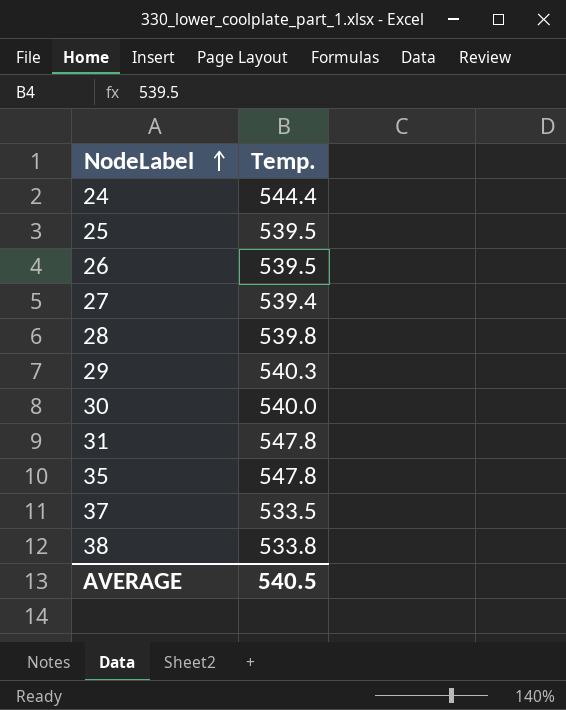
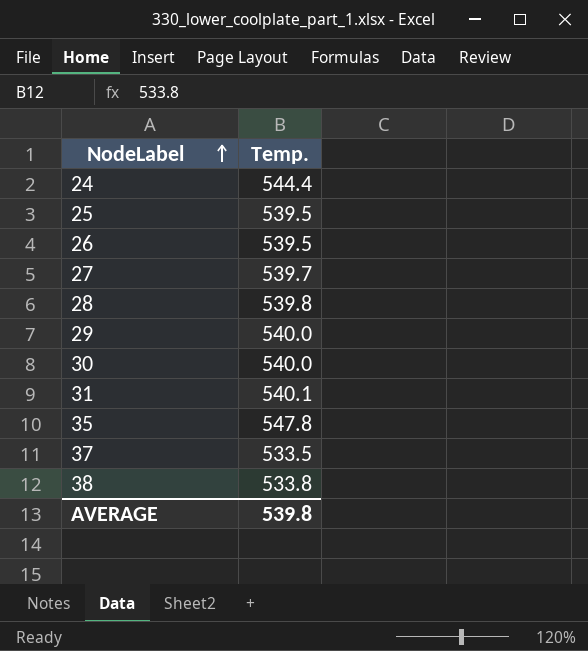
27 | Temp.: 539.4 -> 539.7
29 | Temp.: 540.3 -> 540.0
31 | Temp.: 547.8 -> 540.1
AVERAGE | Temp.: 540.5 -> 539.8

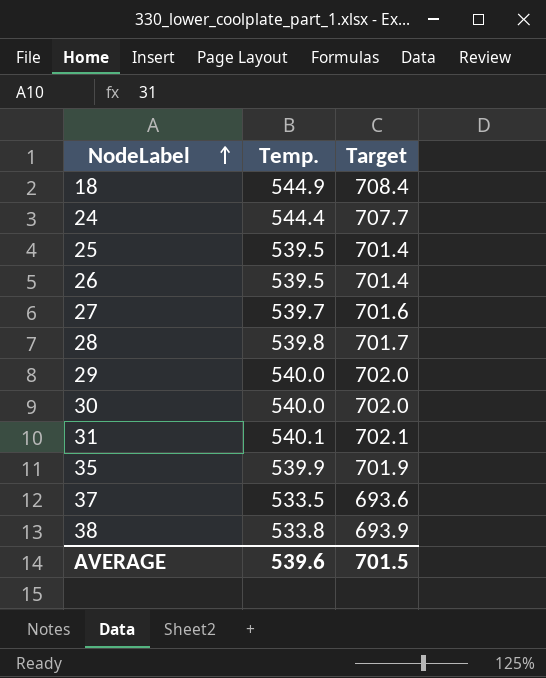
column Target | formula: none -> [Temp.] * 1.3
row 18: none -> 544.9 | 708.4
35 | Temp.: 547.8 -> 539.9
AVERAGE | Temp.: 539.8 -> 539.6

